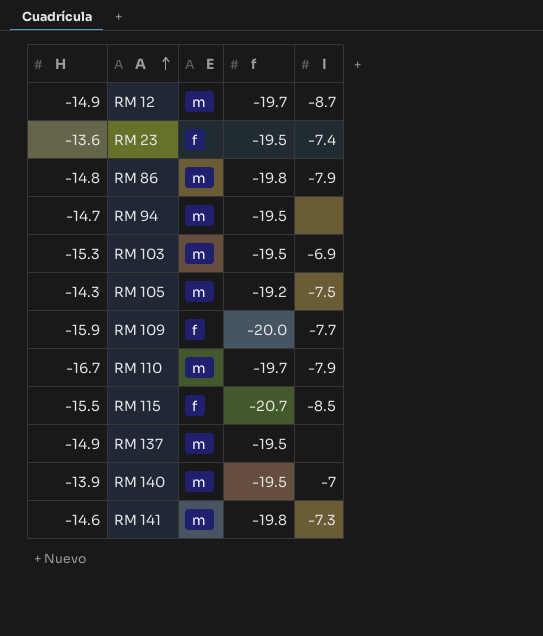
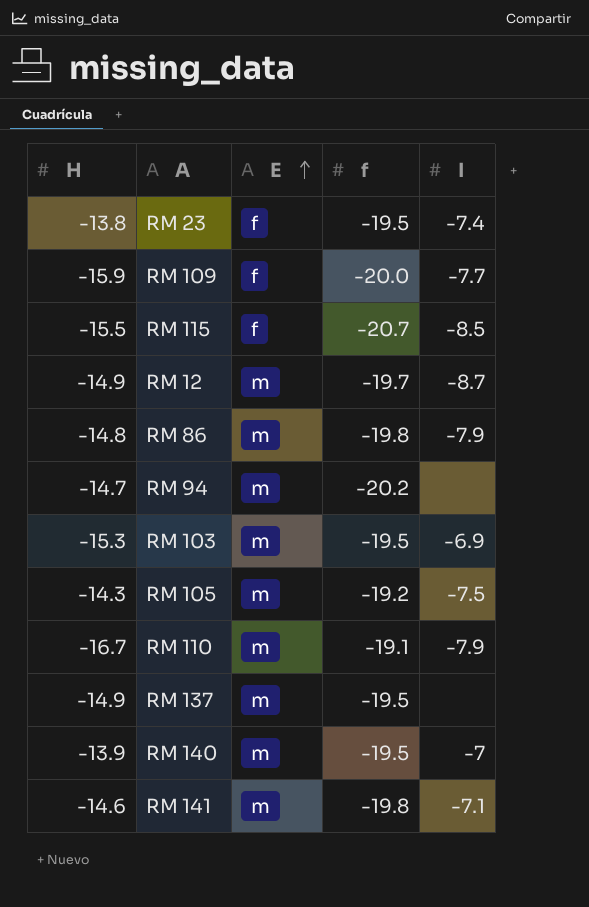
row order: A ascending -> E ascending
RM 23 | H: -13.6 -> -13.8
RM 94 | f: -19.5 -> -20.2
RM 110 | f: -19.7 -> -19.1
RM 141 | I: -7.3 -> -7.1

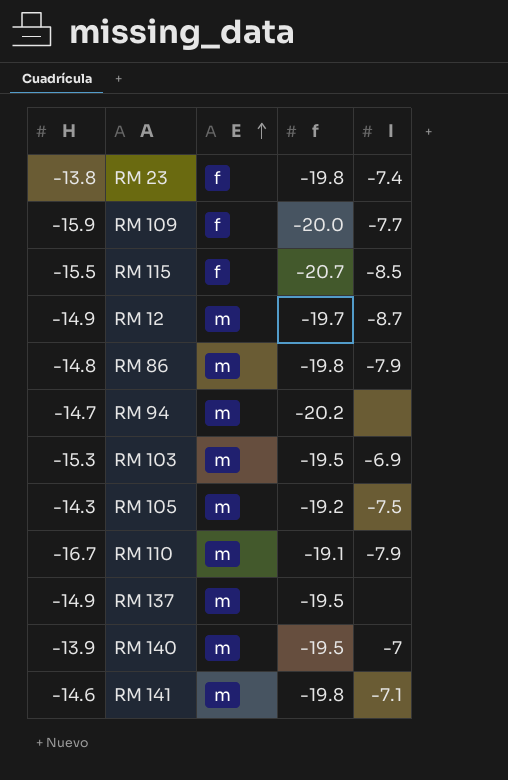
RM 23 | f: -19.5 -> -19.8

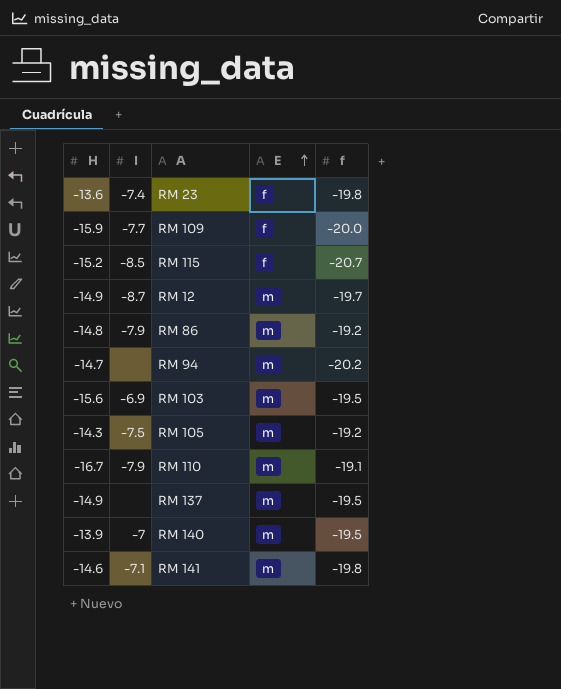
column I | position: 5 -> 2
RM 23 | H: -13.8 -> -13.6
RM 115 | H: -15.5 -> -15.2
RM 86 | f: -19.8 -> -19.2
RM 103 | H: -15.3 -> -15.6

